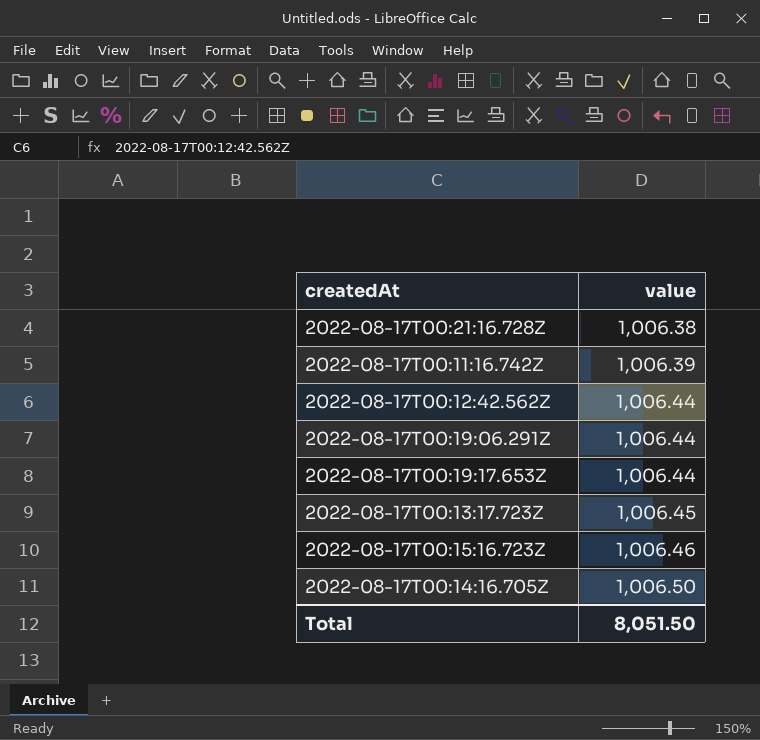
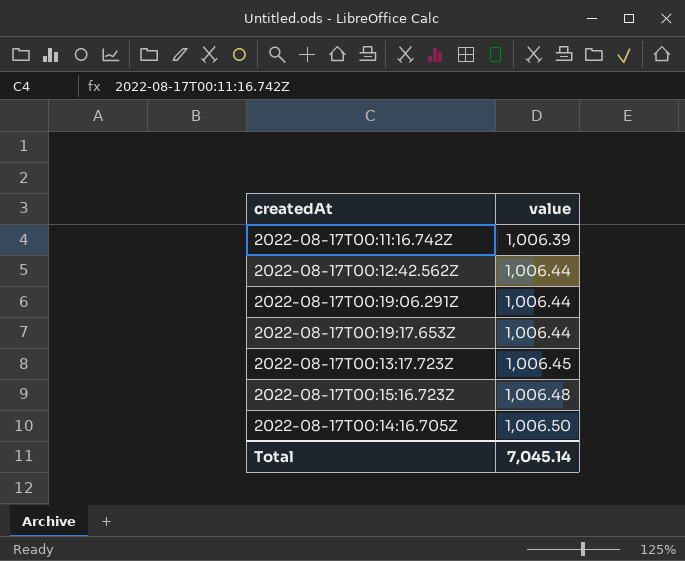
row 2022-08-17T00:21:16.728Z: 1,006.38 -> none
2022-08-17T00:15:16.723Z | value: 1,006.46 -> 1,006.48
Total | value: 8,051.50 -> 7,045.14

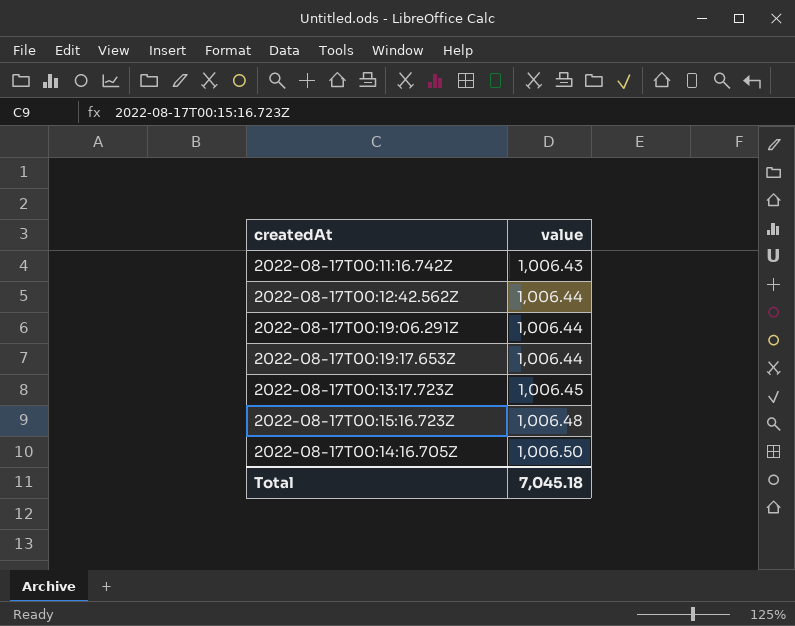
2022-08-17T00:11:16.742Z | value: 1,006.39 -> 1,006.43
Total | value: 7,045.14 -> 7,045.18

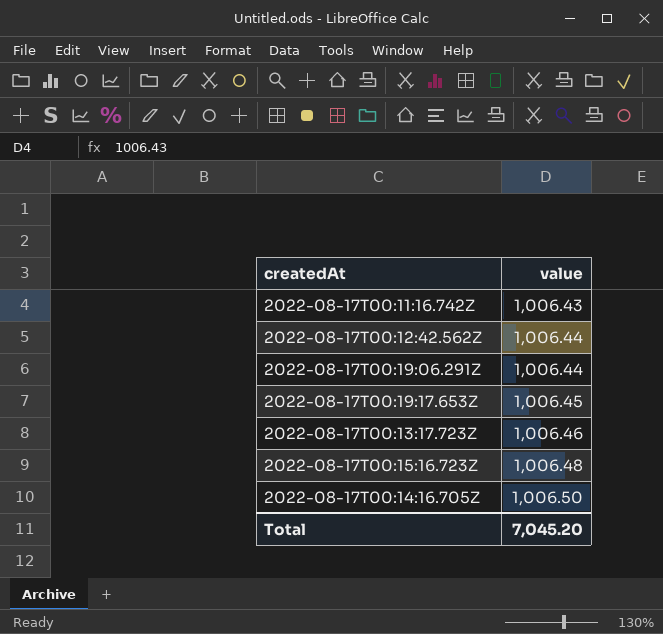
2022-08-17T00:19:17.653Z | value: 1,006.44 -> 1,006.45
2022-08-17T00:13:17.723Z | value: 1,006.45 -> 1,006.46
Total | value: 7,045.18 -> 7,045.20

